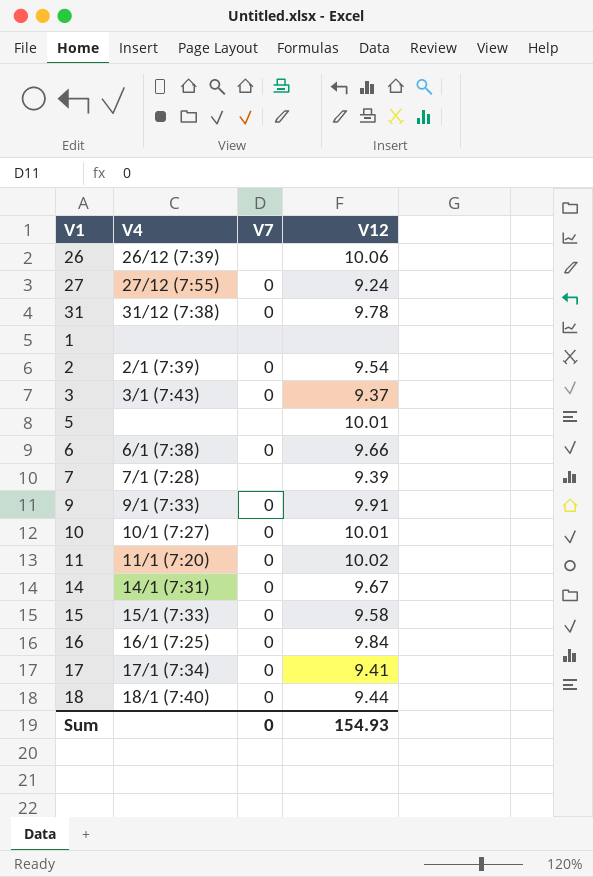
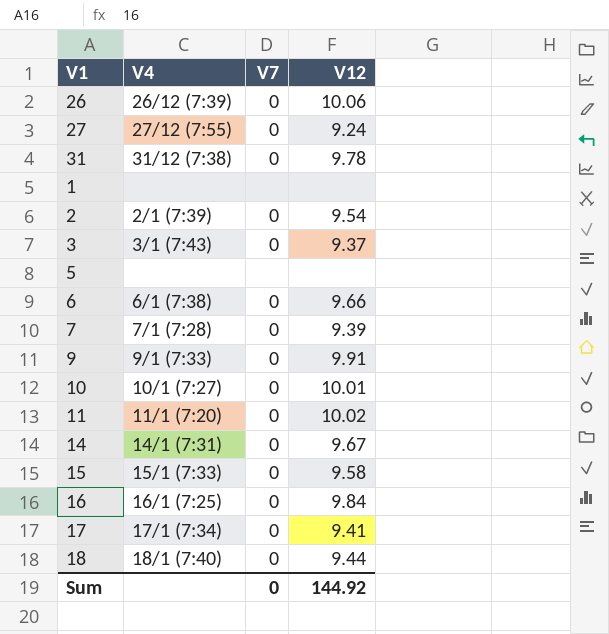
26 | V7: none -> 0
5 | V12: 10.01 -> none
7 | V7: none -> 0
Sum | V12: 154.93 -> 144.92

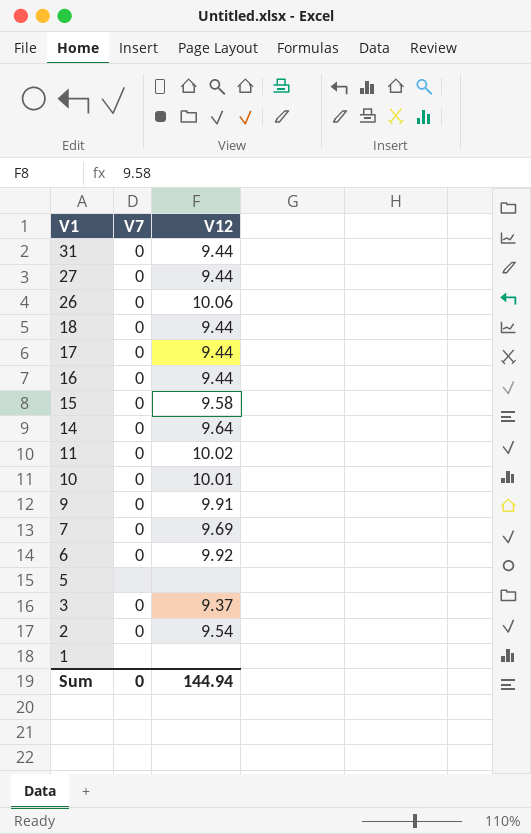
row order: none -> V1 descending
column V4 | position: 2 -> none
31 | V12: 9.78 -> 9.44
27 | V12: 9.24 -> 9.44
17 | V12: 9.41 -> 9.44
16 | V12: 9.84 -> 9.44
14 | V12: 9.67 -> 9.64
7 | V12: 9.39 -> 9.69
6 | V12: 9.66 -> 9.92
Sum | V12: 144.92 -> 144.94

